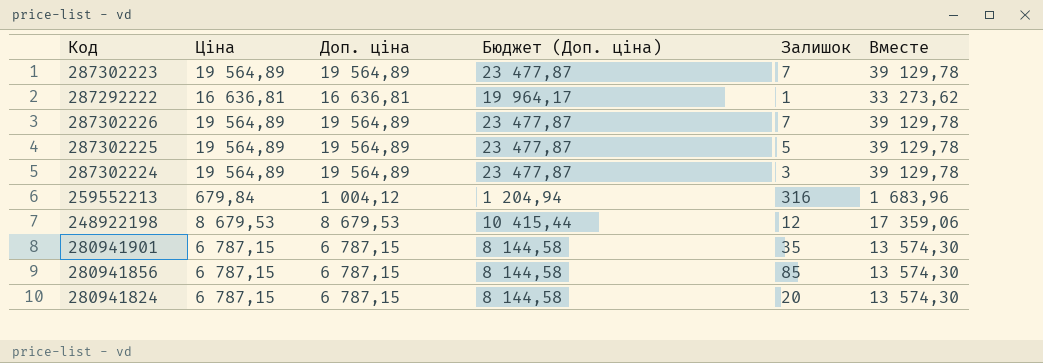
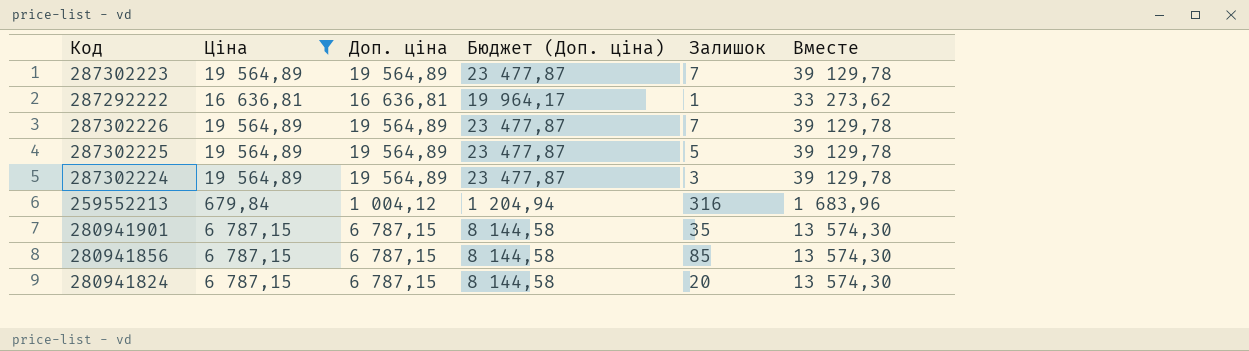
filter: none -> Ціна != 8 679,53

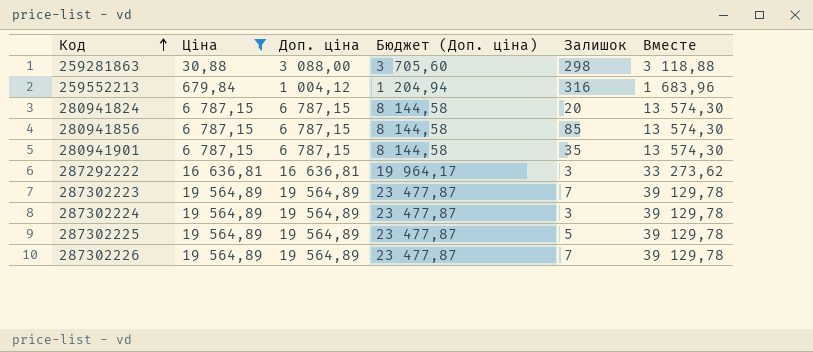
row order: none -> Код ascending
row 259281863: none -> 30,88 | 3 088,00 | 3 705,60 | 298 | 3 118,88
287292222 | Залишок: 1 -> 3

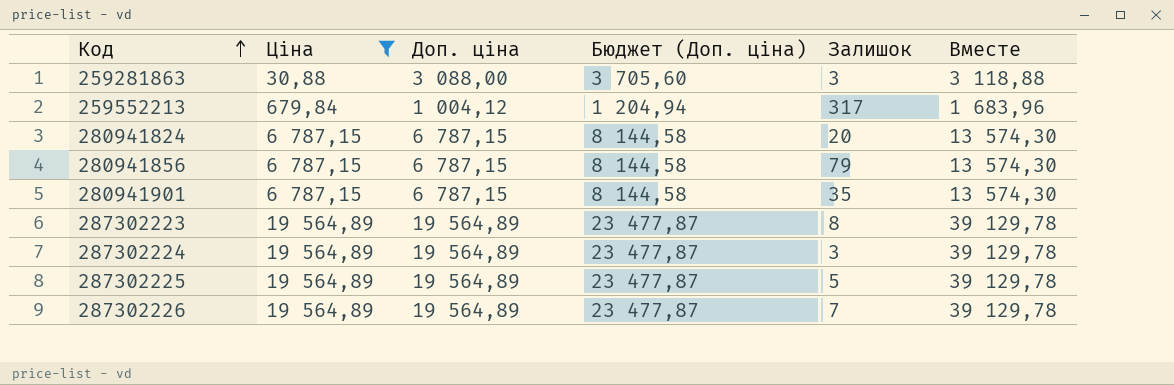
row 287292222: 16 636,81 | 16 636,81 | 19 964,17 | 3 | 33 273,62 -> none
259281863 | Залишок: 298 -> 3
259552213 | Залишок: 316 -> 317
280941856 | Залишок: 85 -> 79
287302223 | Залишок: 7 -> 8

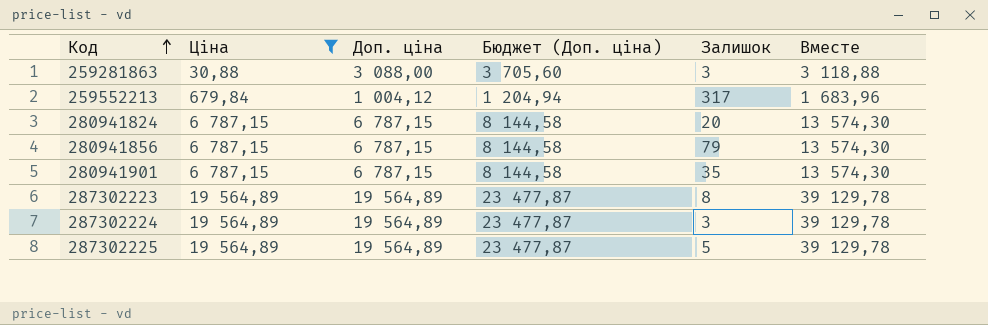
row 287302226: 19 564,89 | 19 564,89 | 23 477,87 | 7 | 39 129,78 -> none

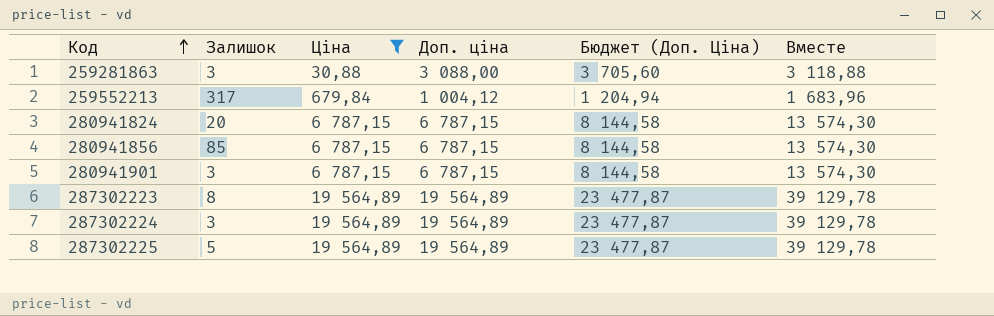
column Залишок | position: 5 -> 2
column name: Бюджет (Доп. ціна) -> Бюджет (Доп. Ціна)
280941856 | Залишок: 79 -> 85
280941901 | Залишок: 35 -> 3

